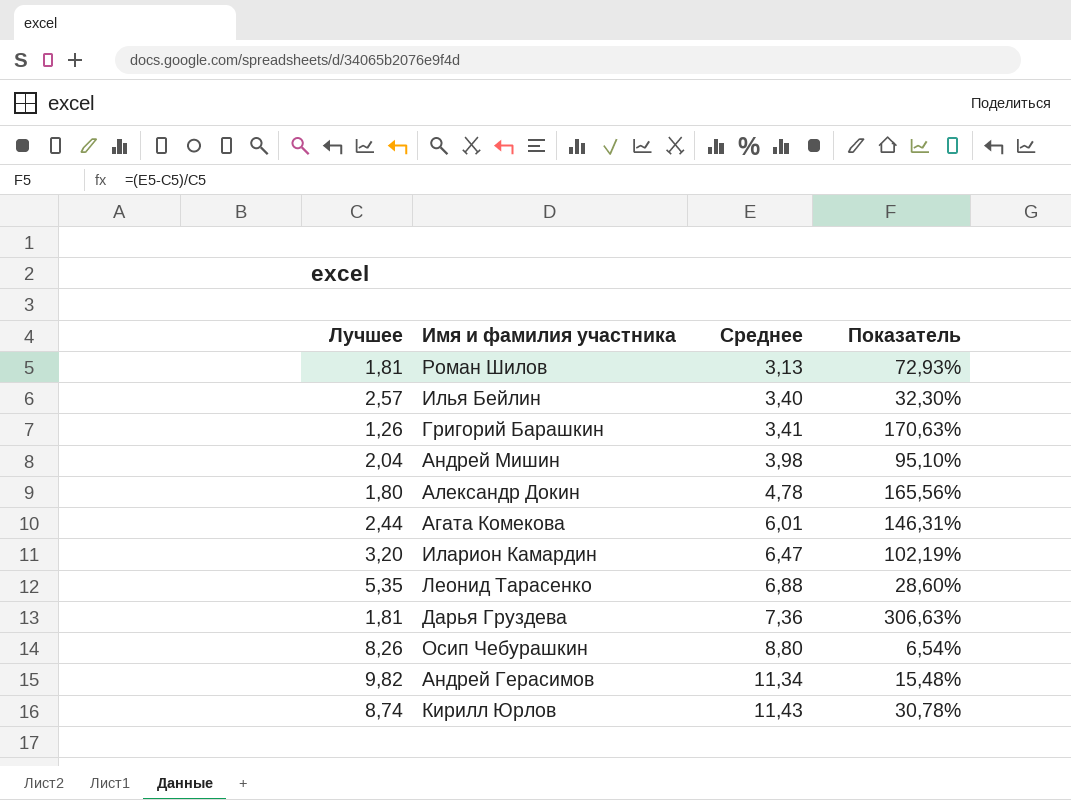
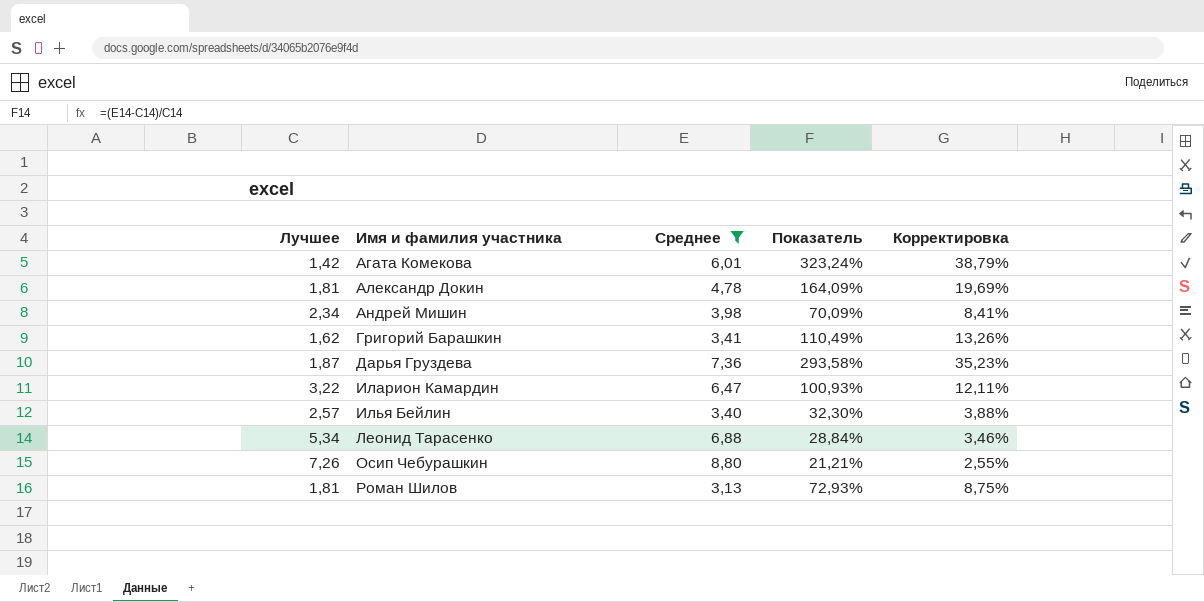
filter: none -> Среднее <= 8,80
row order: Среднее ascending -> Имя и фамилия участника ascending
column Корректировка | formula: none -> [Показатель] * 0,12
Агата Комекова | Лучшее: 2,44 -> 1,42
Агата Комекова | Показатель: 146,31% -> 323,24%
Александр Докин | Лучшее: 1,80 -> 1,81
Александр Докин | Показатель: 165,56% -> 164,09%
Андрей Мишин | Лучшее: 2,04 -> 2,34
Андрей Мишин | Показатель: 95,10% -> 70,09%
Григорий Барашкин | Лучшее: 1,26 -> 1,62
Григорий Барашкин | Показатель: 170,63% -> 110,49%
Дарья Груздева | Лучшее: 1,81 -> 1,87
Дарья Груздева | Показатель: 306,63% -> 293,58%
Иларион Камардин | Лучшее: 3,20 -> 3,22
Иларион Камардин | Показатель: 102,19% -> 100,93%
Леонид Тарасенко | Лучшее: 5,35 -> 5,34
Леонид Тарасенко | Показатель: 28,60% -> 28,84%
Осип Чебурашкин | Лучшее: 8,26 -> 7,26
Осип Чебурашкин | Показатель: 6,54% -> 21,21%

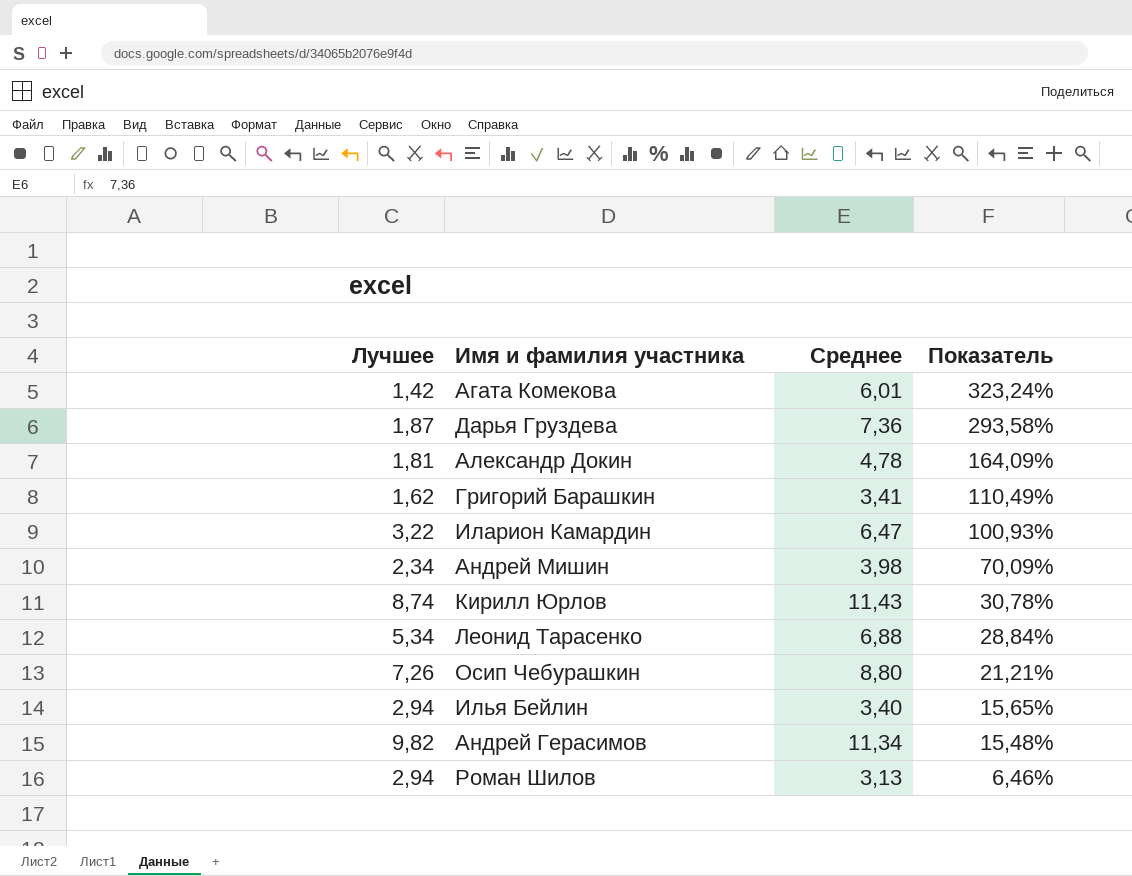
filter: Среднее <= 8,80 -> none
row order: Имя и фамилия участника ascending -> Показатель descending
column Корректировка | formula: [Показатель] * 0,12 -> none
Илья Бейлин | Лучшее: 2,57 -> 2,94
Илья Бейлин | Показатель: 32,30% -> 15,65%
Роман Шилов | Лучшее: 1,81 -> 2,94
Роман Шилов | Показатель: 72,93% -> 6,46%

